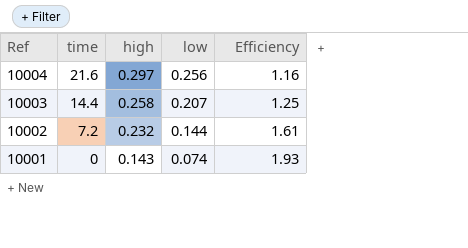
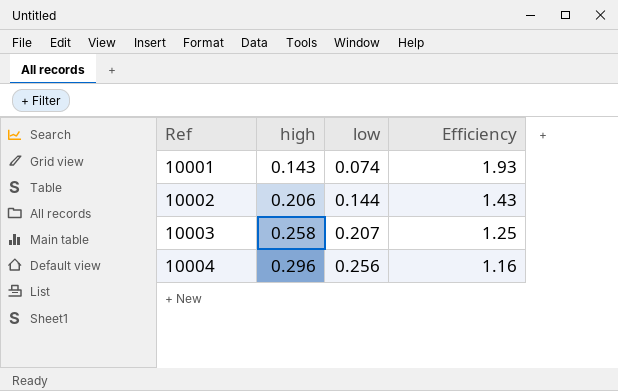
row order: Ref descending -> Ref ascending
column time | position: 2 -> none
10002 | high: 0.232 -> 0.206
10002 | Efficiency: 1.61 -> 1.43
10004 | high: 0.297 -> 0.296

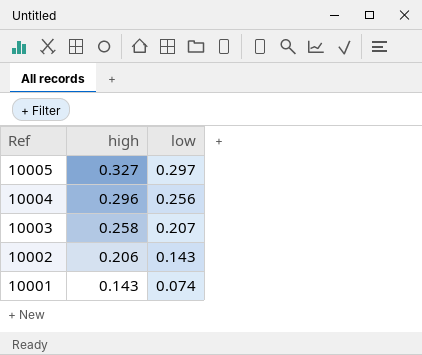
row order: Ref ascending -> Ref descending
column Efficiency | formula: [high] / [low] -> none
row 10005: none -> 0.327 | 0.297
10002 | low: 0.144 -> 0.143

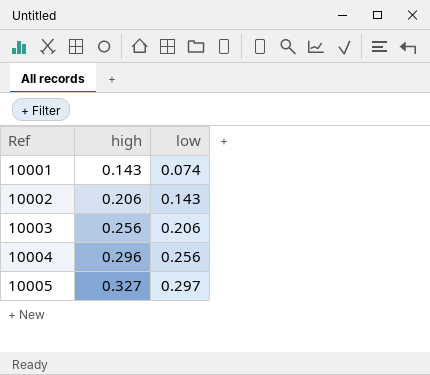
row order: Ref descending -> Ref ascending
10003 | high: 0.258 -> 0.256
10003 | low: 0.207 -> 0.206

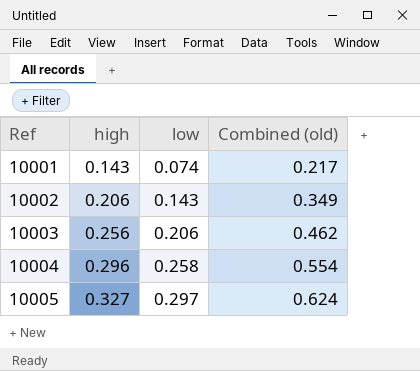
column Combined (old) | formula: none -> [high] + [low]
10004 | low: 0.256 -> 0.258

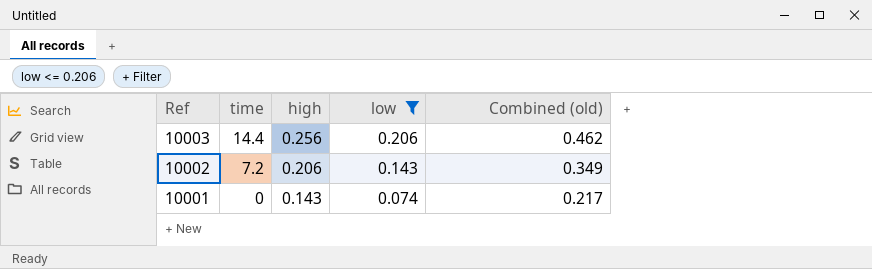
filter: none -> low <= 0.206
row order: Ref ascending -> Ref descending
column time | position: none -> 2

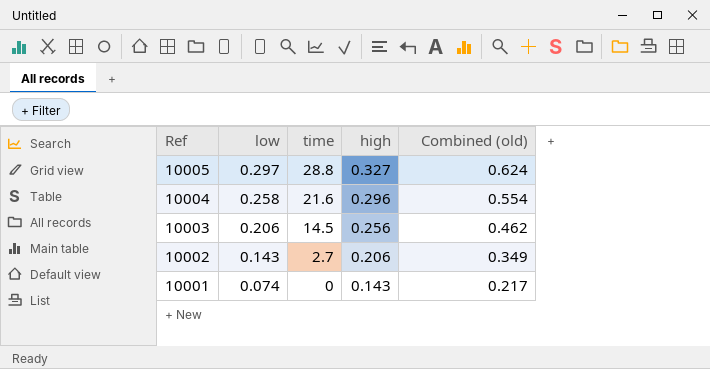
filter: low <= 0.206 -> none
column low | position: 4 -> 2
10003 | time: 14.4 -> 14.5
10002 | time: 7.2 -> 2.7

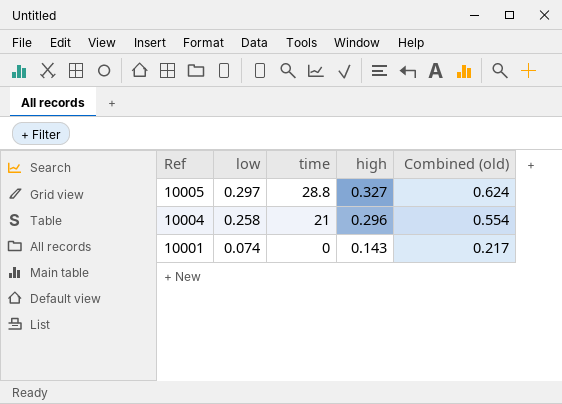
row 10003: 0.206 | 14.5 | 0.256 | 0.462 -> none
row 10002: 0.143 | 2.7 | 0.206 | 0.349 -> none
10004 | time: 21.6 -> 21

